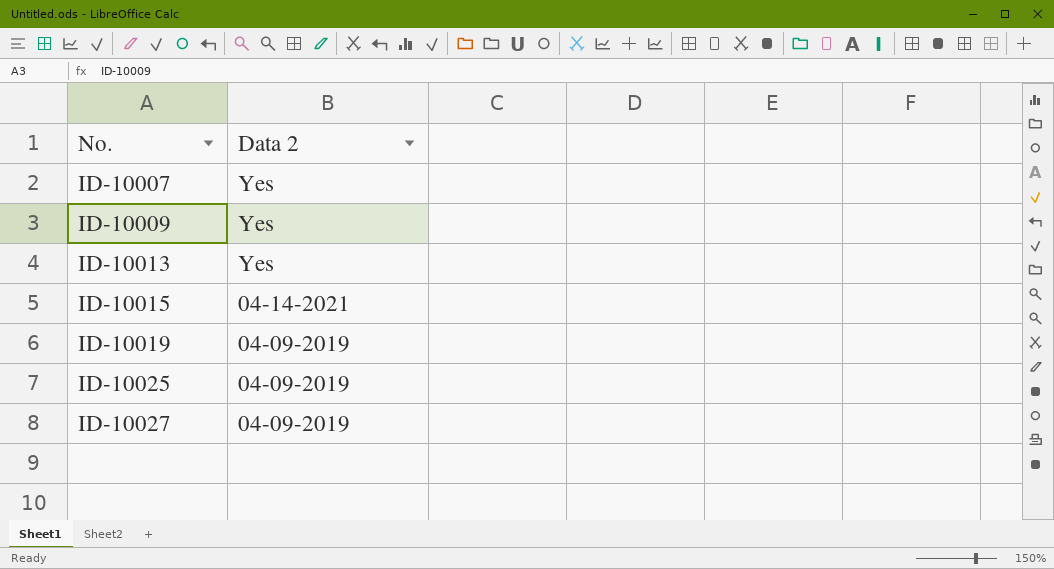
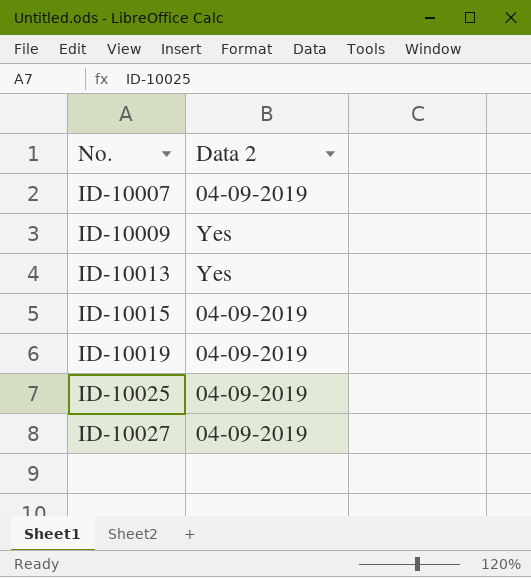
ID-10007 | Data 2: Yes -> 04-09-2019
ID-10015 | Data 2: 04-14-2021 -> 04-09-2019

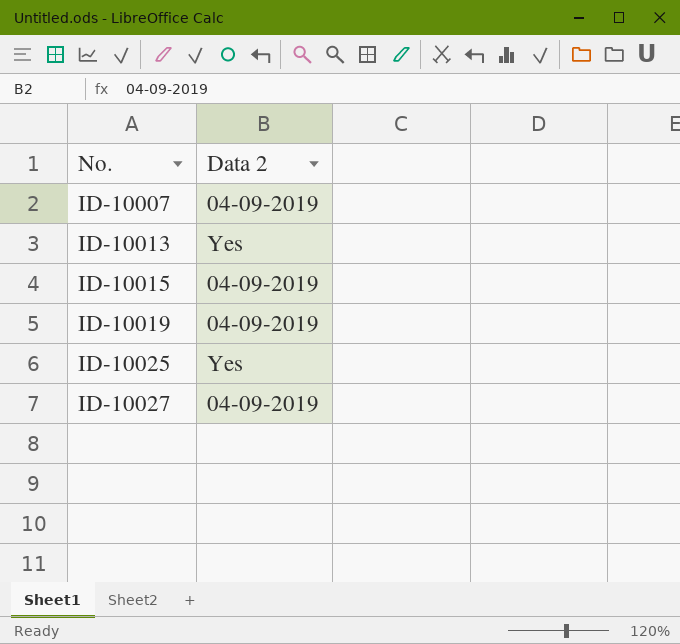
row ID-10009: Yes -> none
ID-10025 | Data 2: 04-09-2019 -> Yes

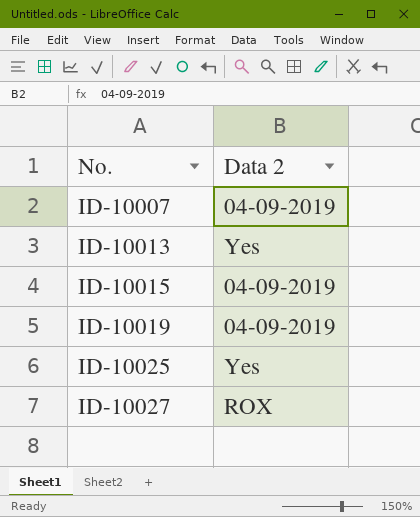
ID-10027 | Data 2: 04-09-2019 -> ROX

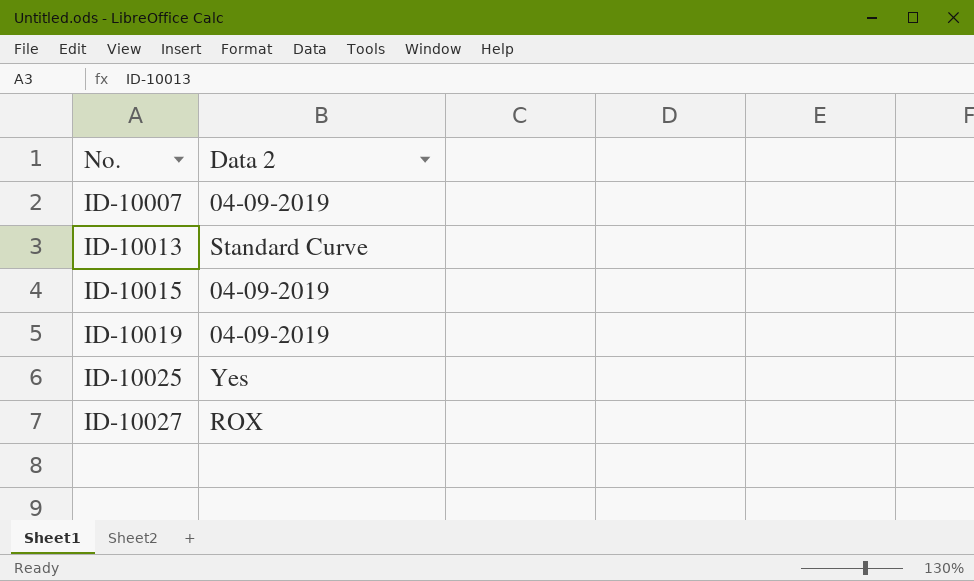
ID-10013 | Data 2: Yes -> Standard Curve

